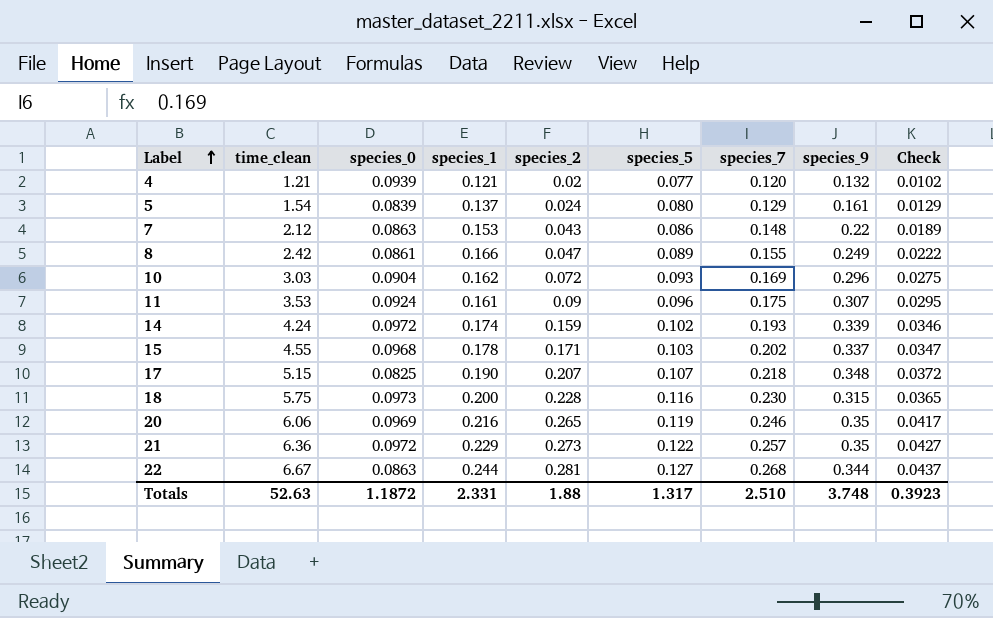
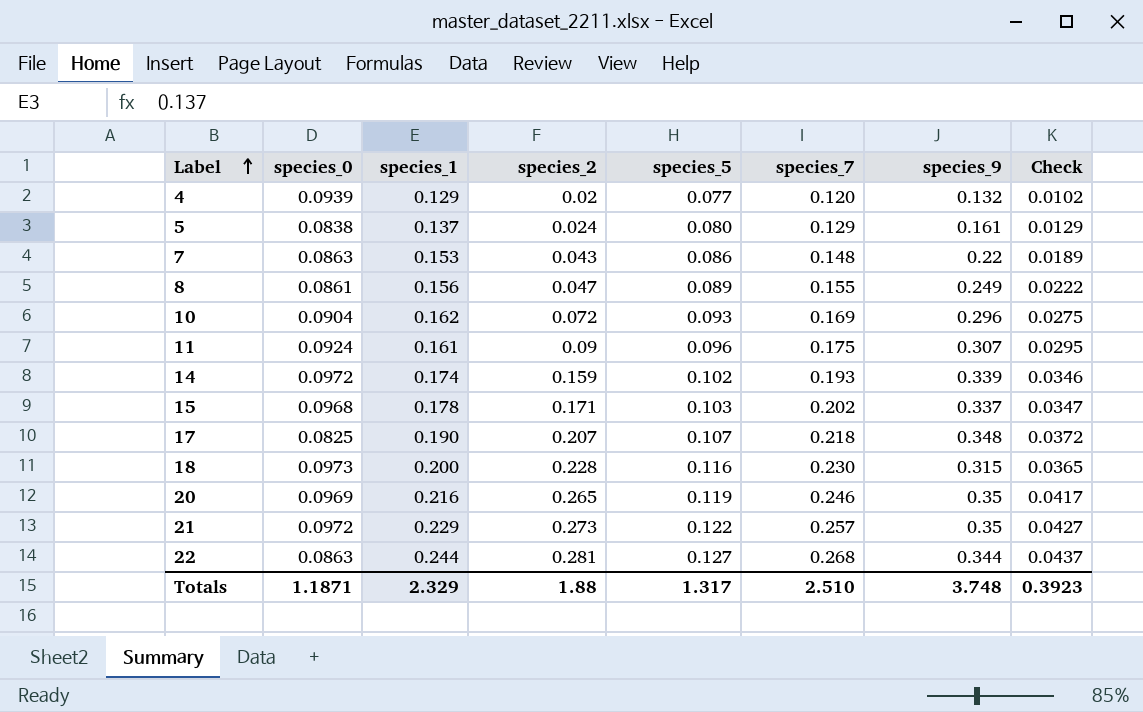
column time_clean | position: 2 -> none
4 | species_1: 0.121 -> 0.129
5 | species_0: 0.0839 -> 0.0838
8 | species_1: 0.166 -> 0.156
Totals | species_0: 1.1872 -> 1.1871
Totals | species_1: 2.331 -> 2.329

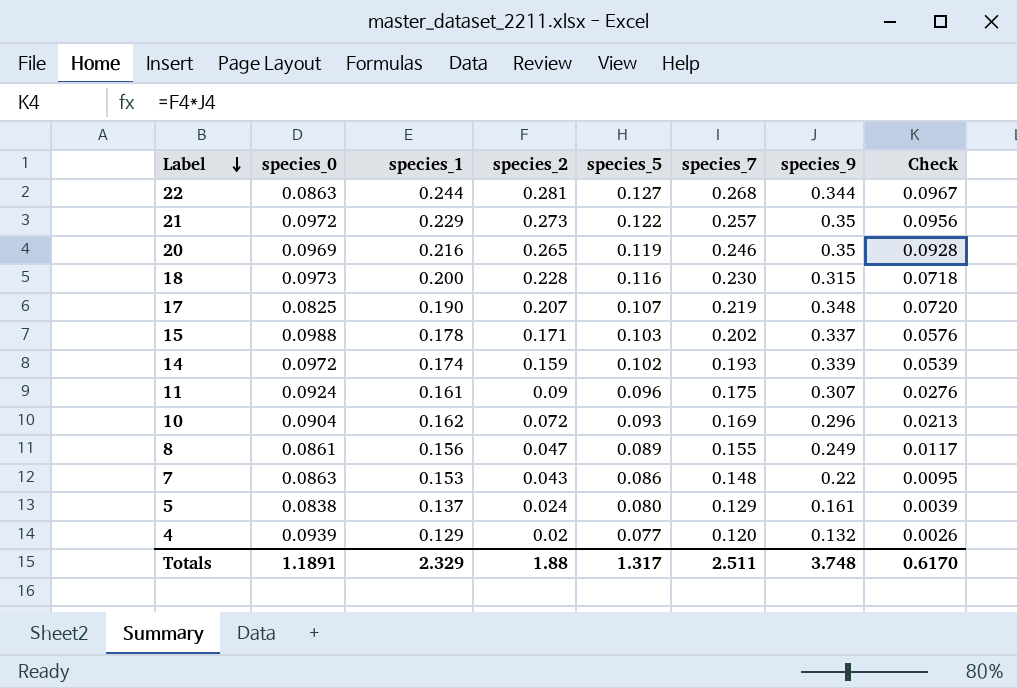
row order: Label ascending -> Label descending
column Check | formula: [species_5] * [species_9] -> [species_2] * [species_9]
17 | species_7: 0.218 -> 0.219
15 | species_0: 0.0968 -> 0.0988
Totals | species_0: 1.1871 -> 1.1891
Totals | species_7: 2.510 -> 2.511
Totals | Check: 0.3923 -> 0.6170

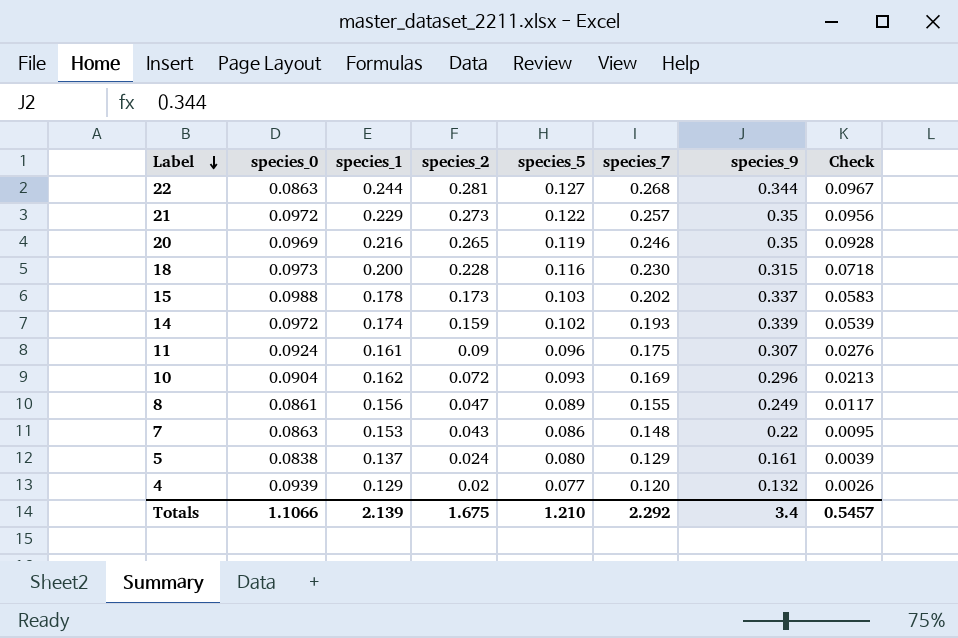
row 17: 0.0825 | 0.190 | 0.207 | 0.107 | 0.219 | 0.348 | 0.0720 -> none
15 | species_2: 0.171 -> 0.173
15 | Check: 0.0576 -> 0.0583
Totals | species_0: 1.1891 -> 1.1066
Totals | species_1: 2.329 -> 2.139
Totals | species_2: 1.88 -> 1.675
Totals | species_5: 1.317 -> 1.210
Totals | species_7: 2.511 -> 2.292
Totals | species_9: 3.748 -> 3.4
Totals | Check: 0.6170 -> 0.5457

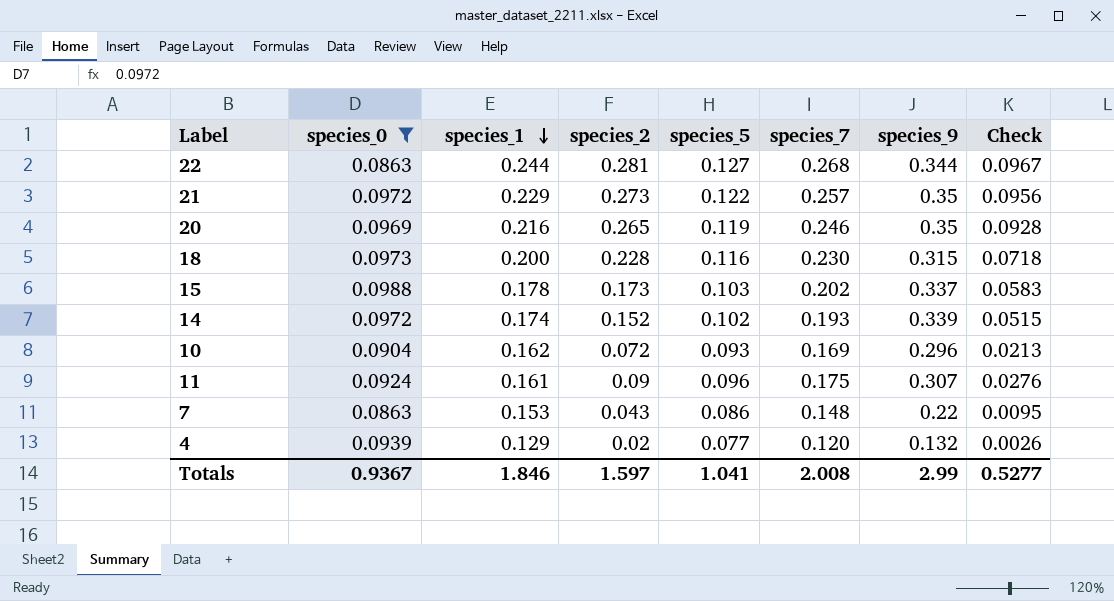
filter: none -> species_0 >= 0.0863
row order: Label descending -> species_1 descending
14 | species_2: 0.159 -> 0.152
14 | Check: 0.0539 -> 0.0515
Totals | species_0: 1.1066 -> 0.9367
Totals | species_1: 2.139 -> 1.846
Totals | species_2: 1.675 -> 1.597
Totals | species_5: 1.210 -> 1.041
Totals | species_7: 2.292 -> 2.008
Totals | species_9: 3.4 -> 2.99
Totals | Check: 0.5457 -> 0.5277

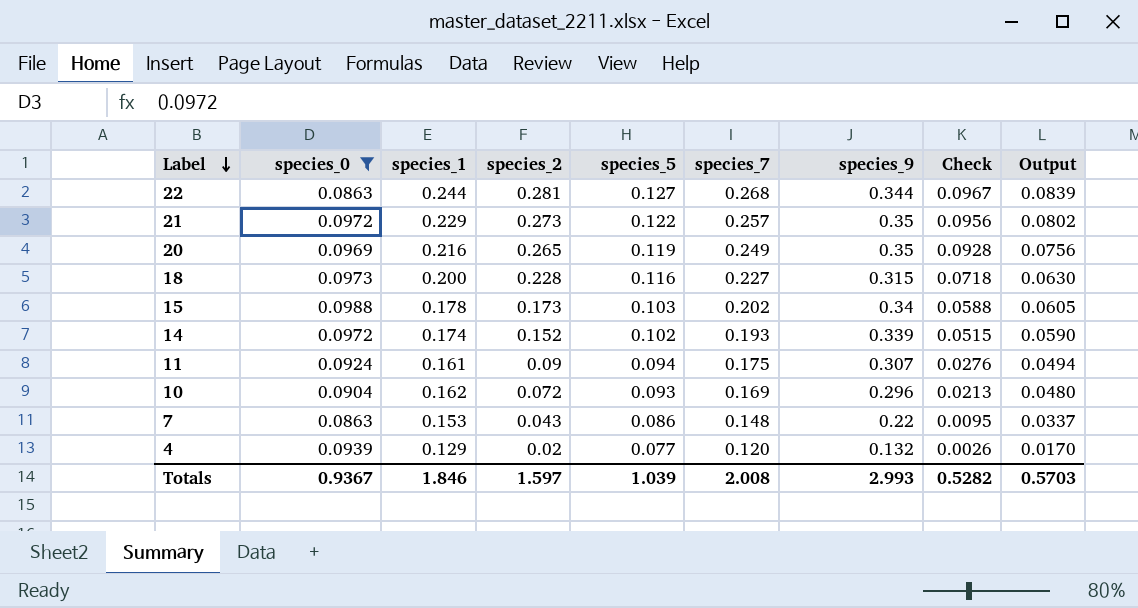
row order: species_1 descending -> Label descending
column Output | formula: none -> [species_1] * [species_9]
20 | species_7: 0.246 -> 0.249
18 | species_7: 0.230 -> 0.227
15 | species_9: 0.337 -> 0.34
15 | Check: 0.0583 -> 0.0588
11 | species_5: 0.096 -> 0.094
Totals | species_5: 1.041 -> 1.039
Totals | species_9: 2.99 -> 2.993
Totals | Check: 0.5277 -> 0.5282

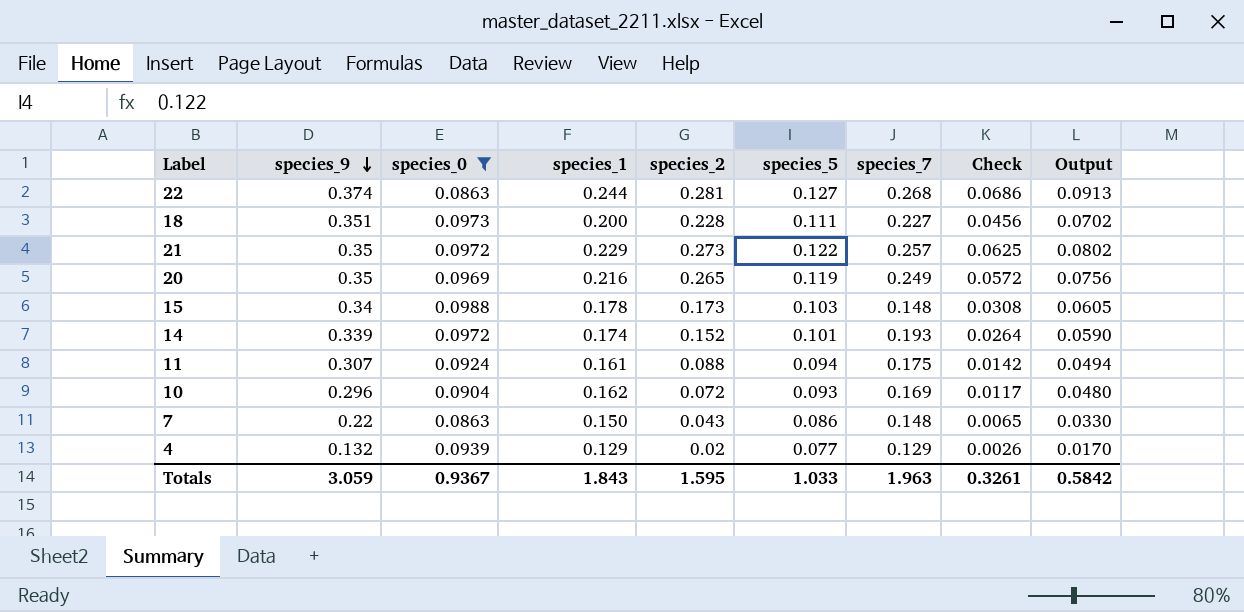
row order: Label descending -> species_9 descending
column species_9 | position: 7 -> 2
column Check | formula: [species_2] * [species_9] -> [species_1] * [species_2]
22 | species_9: 0.344 -> 0.374
22 | Output: 0.0839 -> 0.0913
18 | species_9: 0.315 -> 0.351
18 | species_5: 0.116 -> 0.111
18 | Output: 0.0630 -> 0.0702
15 | species_7: 0.202 -> 0.148
14 | species_5: 0.102 -> 0.101
11 | species_2: 0.09 -> 0.088
7 | species_1: 0.153 -> 0.150
7 | Output: 0.0337 -> 0.0330
4 | species_7: 0.120 -> 0.129
Totals | species_9: 2.993 -> 3.059
Totals | species_1: 1.846 -> 1.843
Totals | species_2: 1.597 -> 1.595
Totals | species_5: 1.039 -> 1.033
Totals | species_7: 2.008 -> 1.963
Totals | Check: 0.5282 -> 0.3261
Totals | Output: 0.5703 -> 0.5842

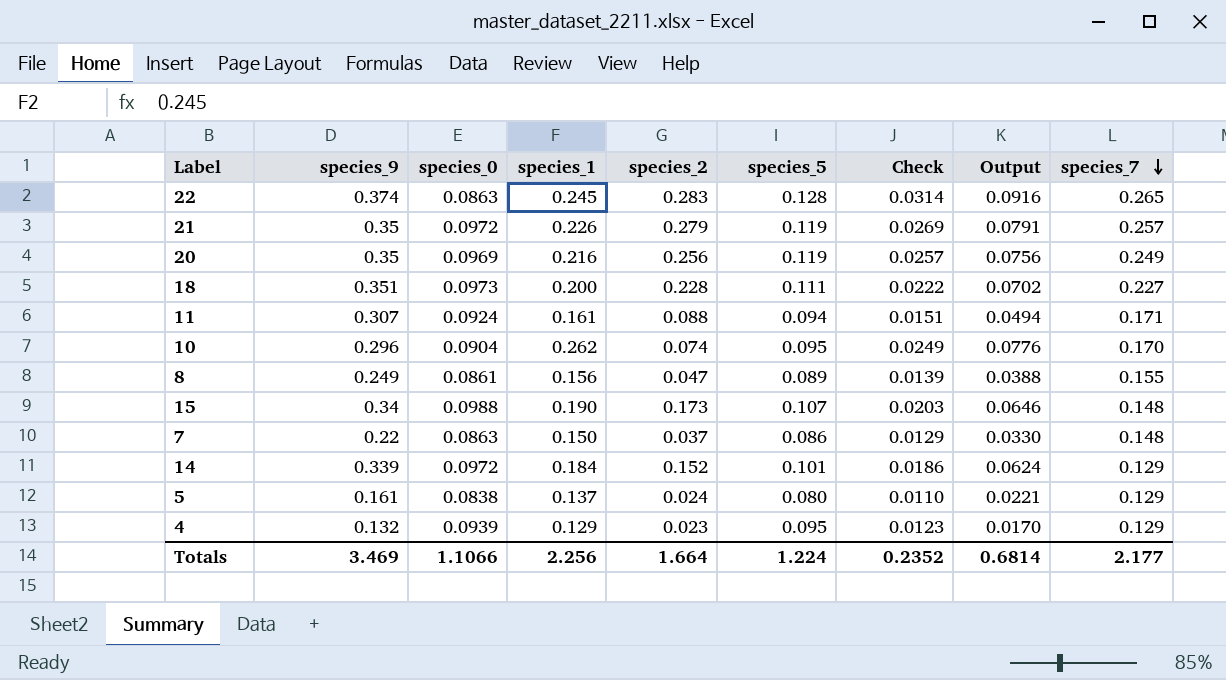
filter: species_0 >= 0.0863 -> none
row order: species_9 descending -> species_7 descending
column Check | formula: [species_1] * [species_2] -> [species_1] * [species_5]
column species_7 | position: 7 -> 9
22 | species_1: 0.244 -> 0.245
22 | species_2: 0.281 -> 0.283
22 | species_5: 0.127 -> 0.128
22 | Output: 0.0913 -> 0.0916
22 | species_7: 0.268 -> 0.265
21 | species_1: 0.229 -> 0.226
21 | species_2: 0.273 -> 0.279
21 | species_5: 0.122 -> 0.119
21 | Output: 0.0802 -> 0.0791
20 | species_2: 0.265 -> 0.256
11 | species_7: 0.175 -> 0.171
10 | species_1: 0.162 -> 0.262
10 | species_2: 0.072 -> 0.074
10 | species_5: 0.093 -> 0.095
10 | Output: 0.0480 -> 0.0776
10 | species_7: 0.169 -> 0.170
15 | species_1: 0.178 -> 0.190
15 | species_5: 0.103 -> 0.107
15 | Output: 0.0605 -> 0.0646
7 | species_2: 0.043 -> 0.037
14 | species_1: 0.174 -> 0.184
14 | Output: 0.0590 -> 0.0624
14 | species_7: 0.193 -> 0.129
4 | species_2: 0.02 -> 0.023
4 | species_5: 0.077 -> 0.095
Totals | species_9: 3.059 -> 3.469
Totals | species_0: 0.9367 -> 1.1066
Totals | species_1: 1.843 -> 2.256
Totals | species_2: 1.595 -> 1.664
Totals | species_5: 1.033 -> 1.224
Totals | Check: 0.3261 -> 0.2352
Totals | Output: 0.5842 -> 0.6814
Totals | species_7: 1.963 -> 2.177

